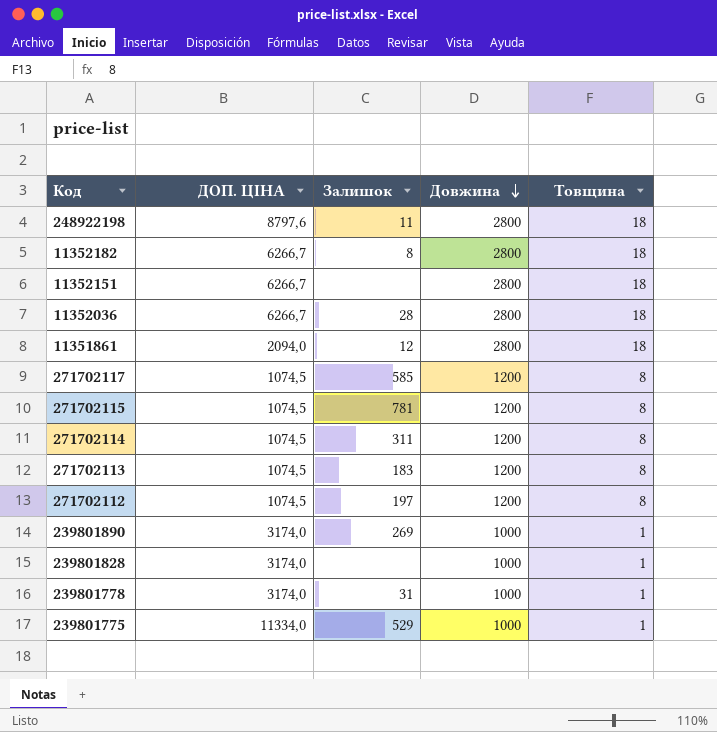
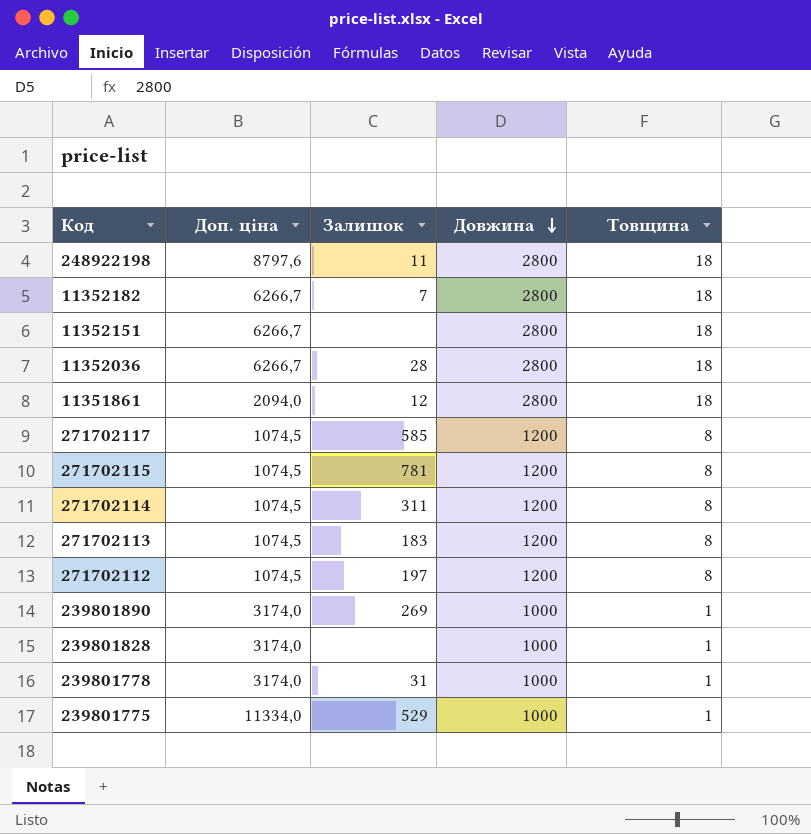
column name: ДОП. ЦІНА -> Доп. ціна
11352182 | Залишок: 8 -> 7

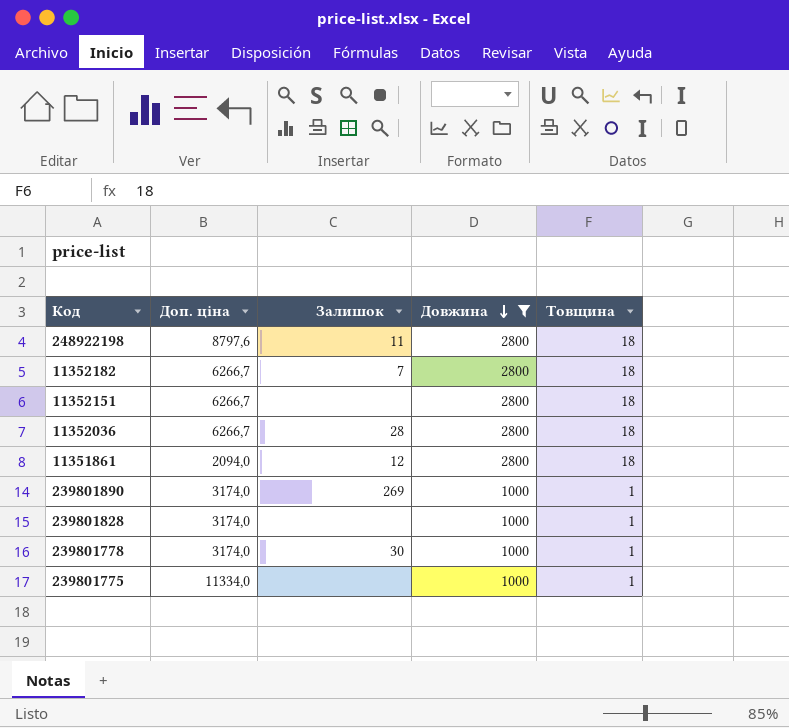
filter: none -> Довжина != 1200
239801778 | Залишок: 31 -> 30
239801775 | Залишок: 529 -> none

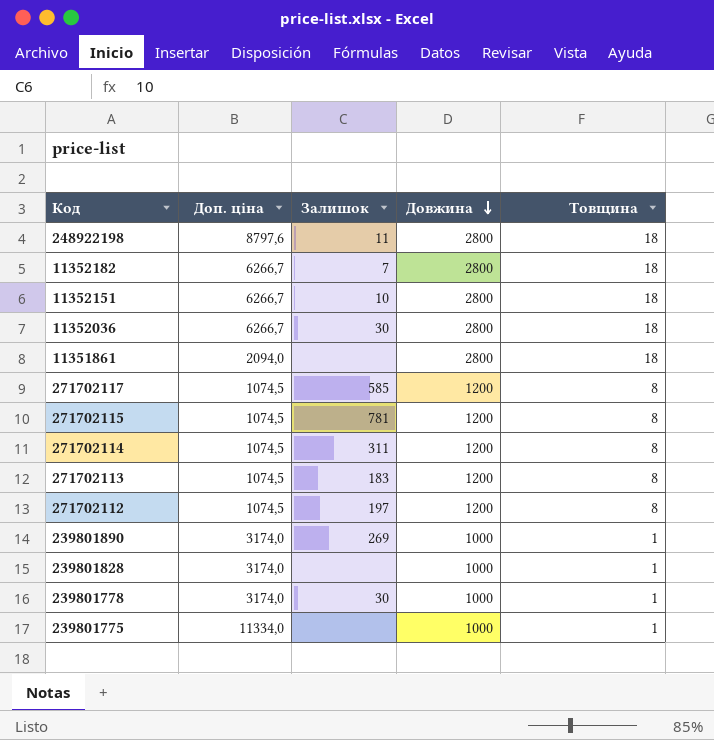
filter: Довжина != 1200 -> none
11352151 | Залишок: none -> 10
11352036 | Залишок: 28 -> 30
11351861 | Залишок: 12 -> none

